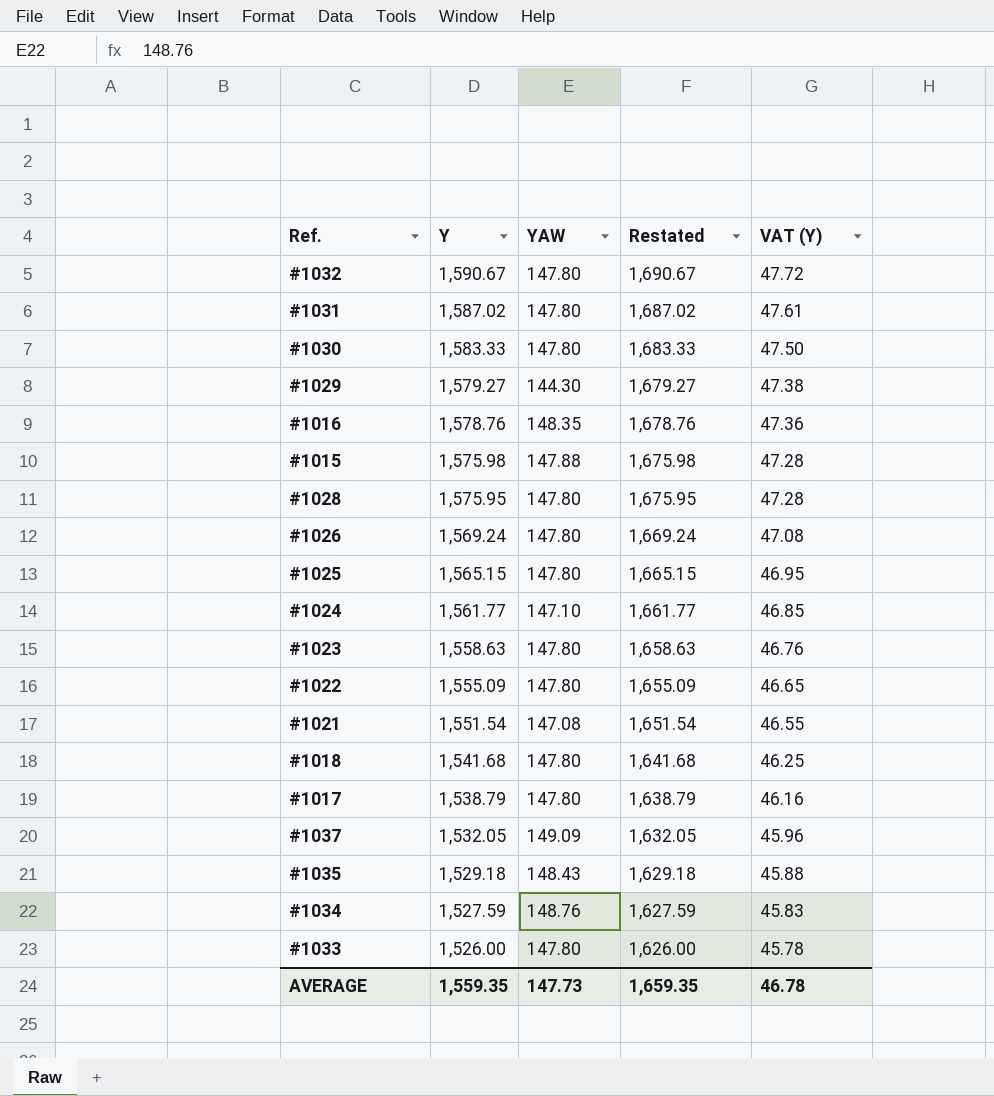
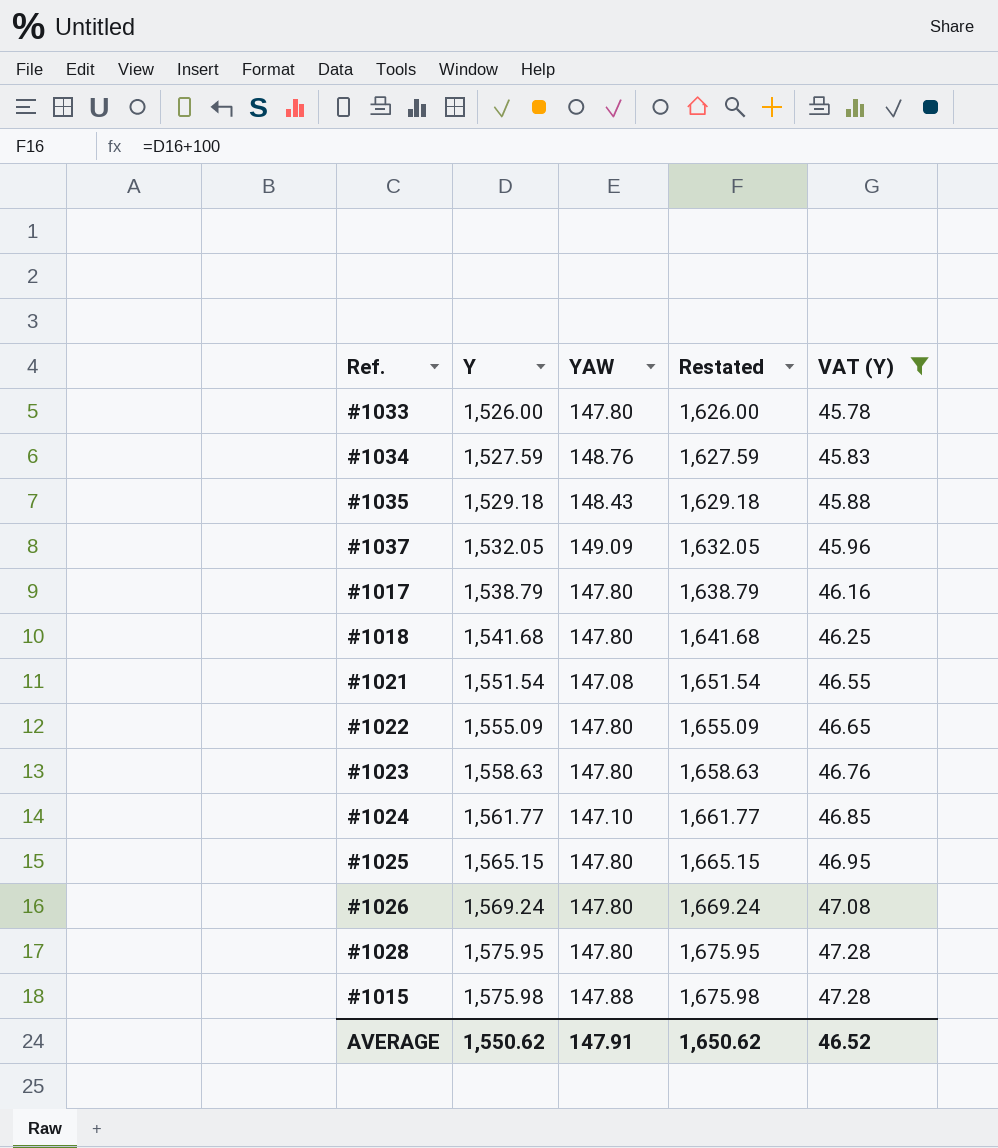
filter: none -> VAT (Y) <= 47.28
row order: Y descending -> Y ascending
AVERAGE | Y: 1,559.35 -> 1,550.62
AVERAGE | YAW: 147.73 -> 147.91
AVERAGE | Restated: 1,659.35 -> 1,650.62
AVERAGE | VAT (Y): 46.78 -> 46.52

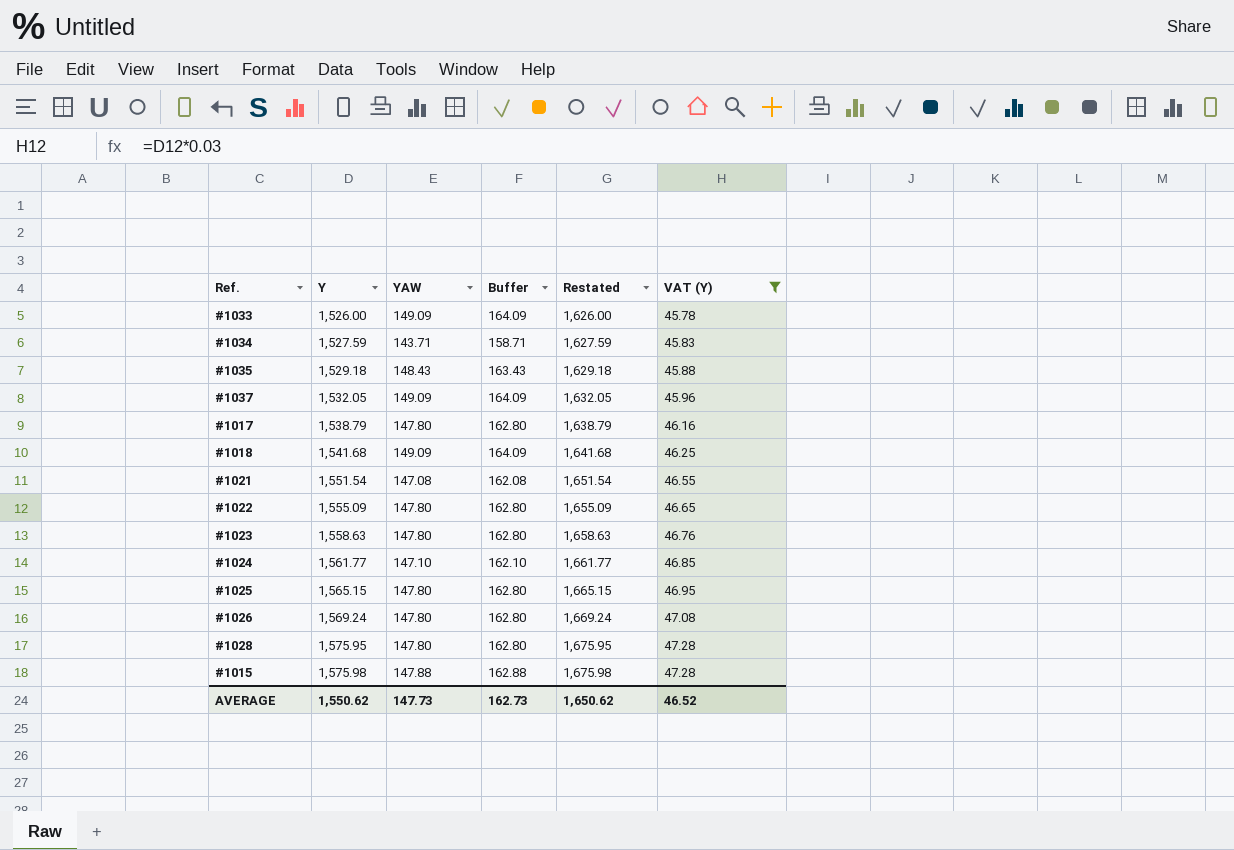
column Buffer | formula: none -> [YAW] + 15
#1033 | YAW: 147.80 -> 149.09
#1034 | YAW: 148.76 -> 143.71
#1018 | YAW: 147.80 -> 149.09
AVERAGE | YAW: 147.91 -> 147.73

